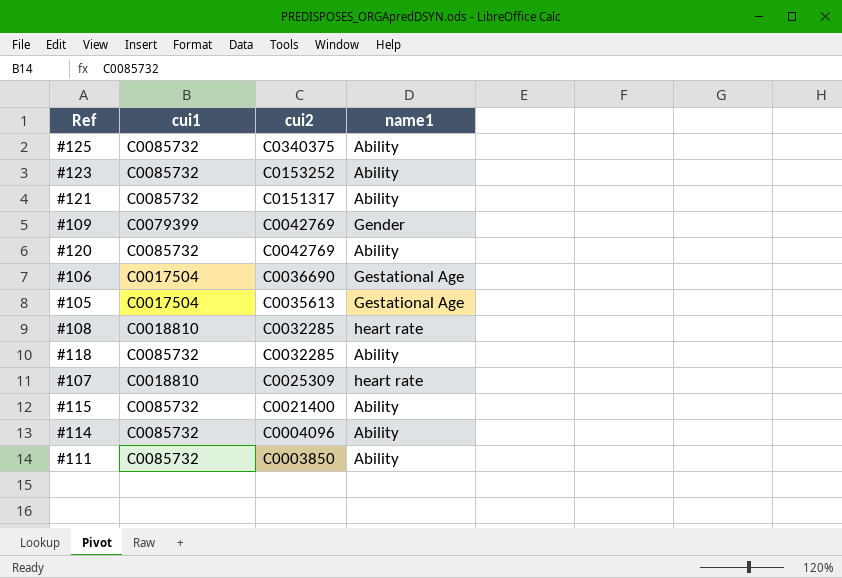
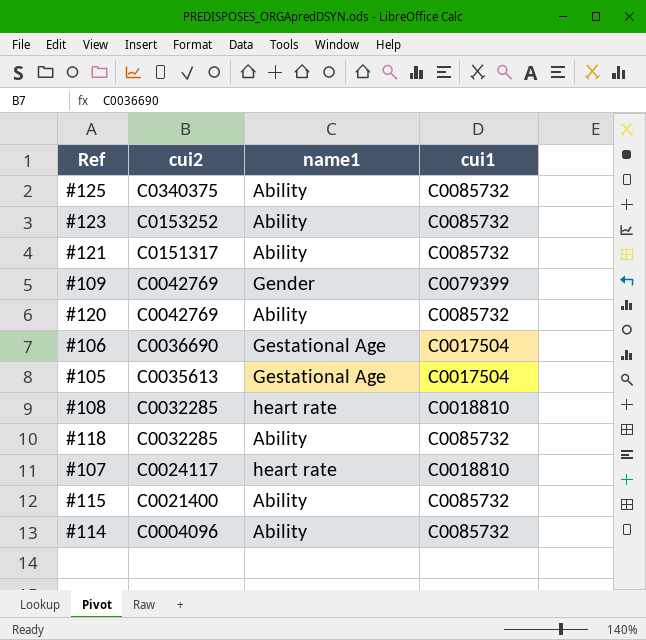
column cui1 | position: 2 -> 4
row #111: C0085732 | C0003850 | Ability -> none
#107 | cui2: C0025309 -> C0024117

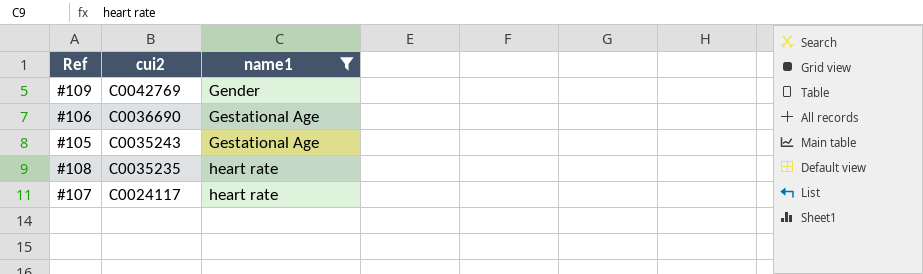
filter: none -> name1 != Ability
column cui1 | position: 4 -> none
#105 | cui2: C0035613 -> C0035243
#108 | cui2: C0032285 -> C0035235

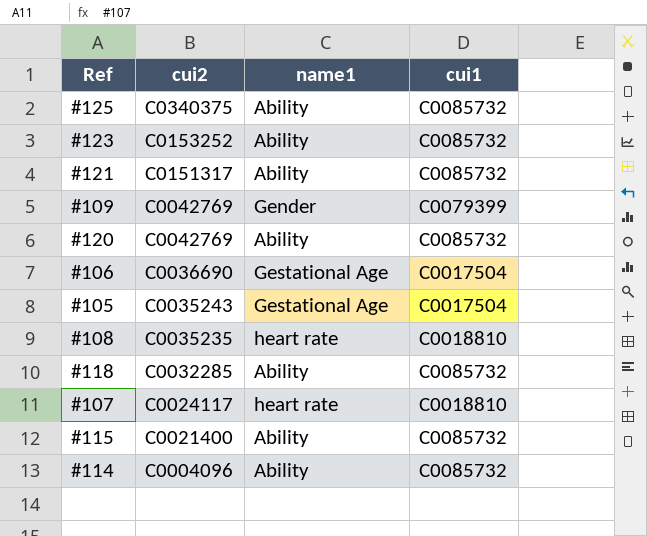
filter: name1 != Ability -> none
column cui1 | position: none -> 4

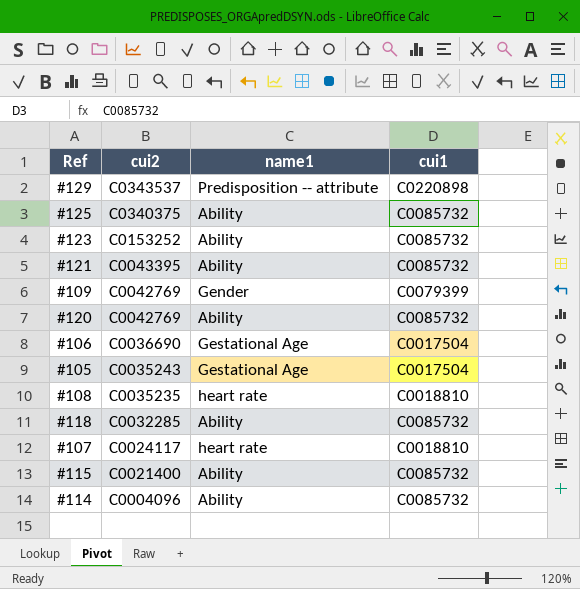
row #129: none -> C0343537 | Predisposition -- attribute | C0220898
#121 | cui2: C0151317 -> C0043395

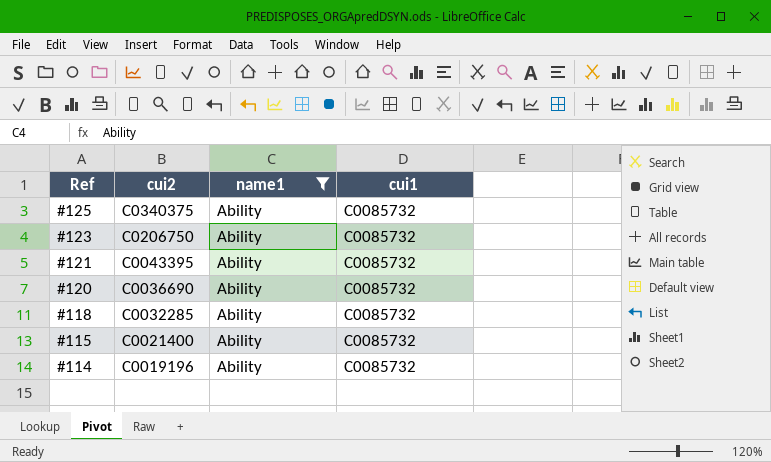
filter: none -> name1 = Ability
#123 | cui2: C0153252 -> C0206750
#120 | cui2: C0042769 -> C0036690
#114 | cui2: C0004096 -> C0019196

